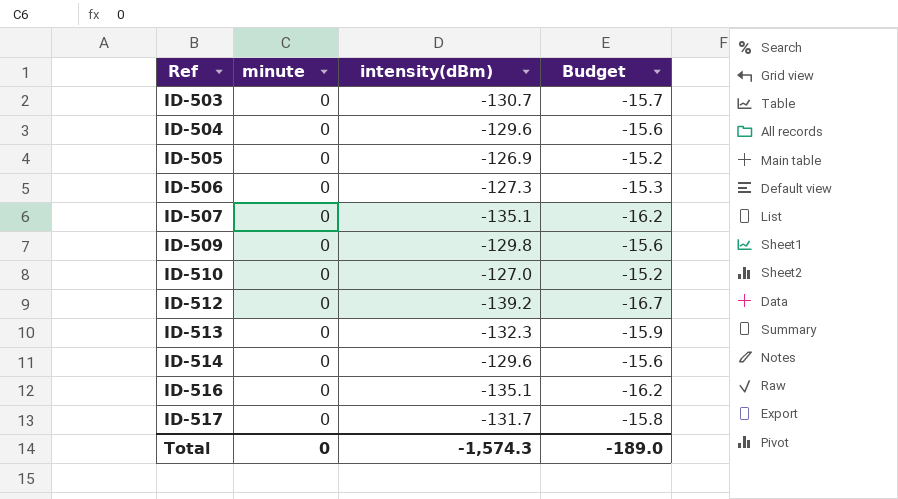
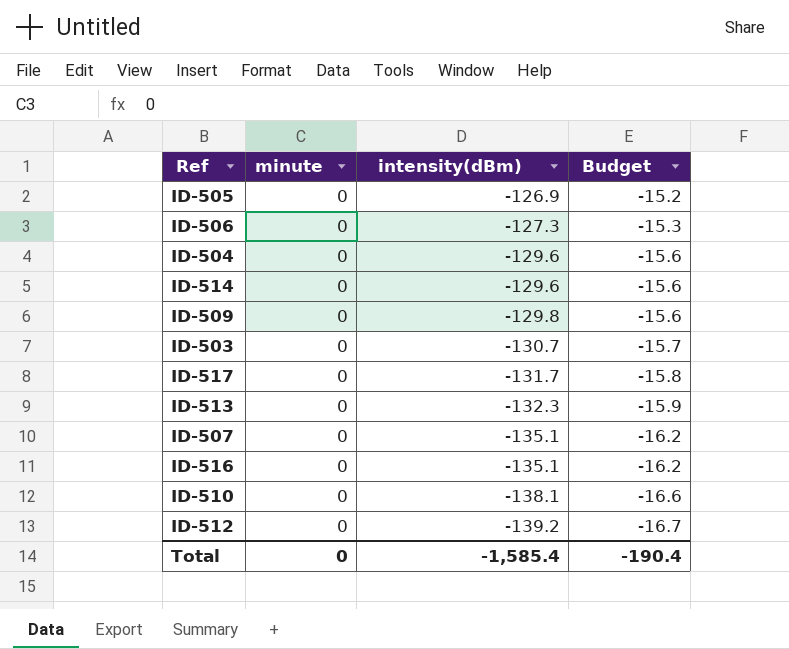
row order: Ref ascending -> intensity(dBm) descending
ID-510 | intensity(dBm): -127.0 -> -138.1
ID-510 | Budget: -15.2 -> -16.6
Total | intensity(dBm): -1,574.3 -> -1,585.4
Total | Budget: -189.0 -> -190.4

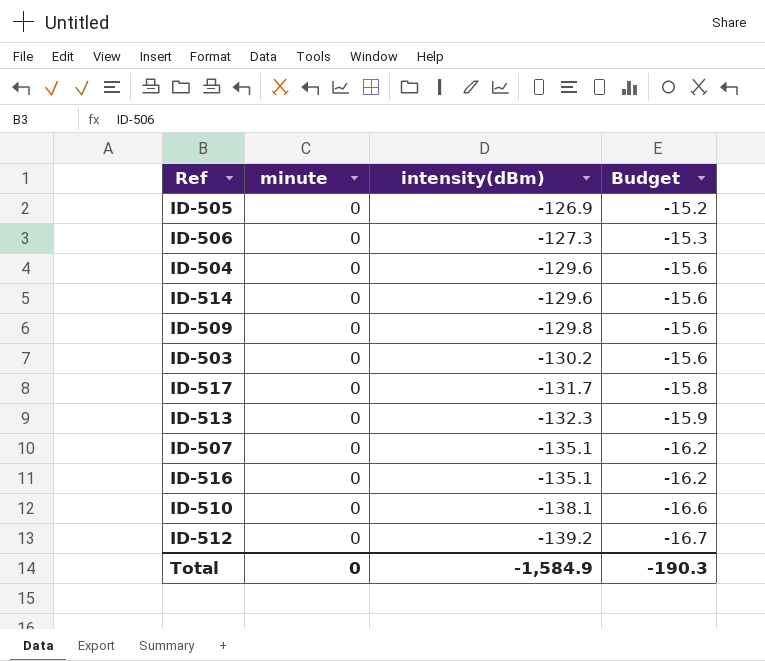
ID-503 | intensity(dBm): -130.7 -> -130.2
ID-503 | Budget: -15.7 -> -15.6
Total | intensity(dBm): -1,585.4 -> -1,584.9
Total | Budget: -190.4 -> -190.3

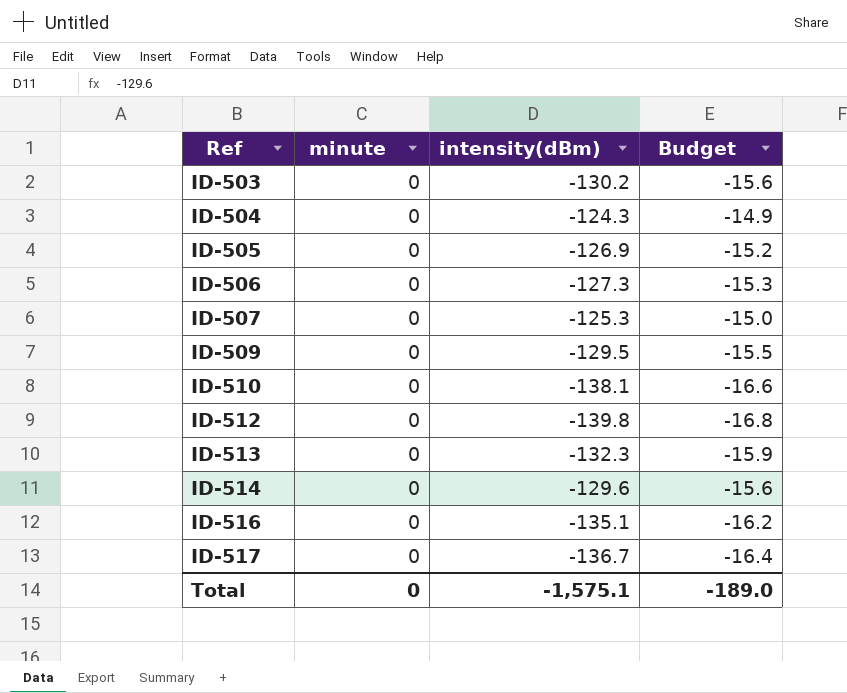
row order: intensity(dBm) descending -> Ref ascending
ID-504 | intensity(dBm): -129.6 -> -124.3
ID-504 | Budget: -15.6 -> -14.9
ID-507 | intensity(dBm): -135.1 -> -125.3
ID-507 | Budget: -16.2 -> -15.0
ID-509 | intensity(dBm): -129.8 -> -129.5
ID-509 | Budget: -15.6 -> -15.5
ID-512 | intensity(dBm): -139.2 -> -139.8
ID-512 | Budget: -16.7 -> -16.8
ID-517 | intensity(dBm): -131.7 -> -136.7
ID-517 | Budget: -15.8 -> -16.4
Total | intensity(dBm): -1,584.9 -> -1,575.1
Total | Budget: -190.3 -> -189.0

